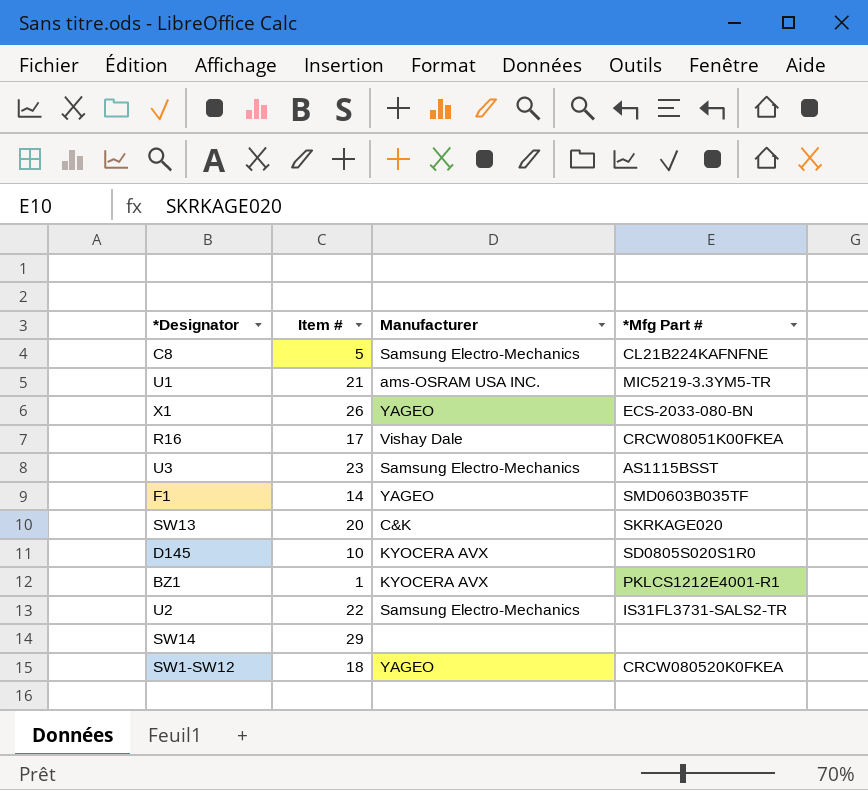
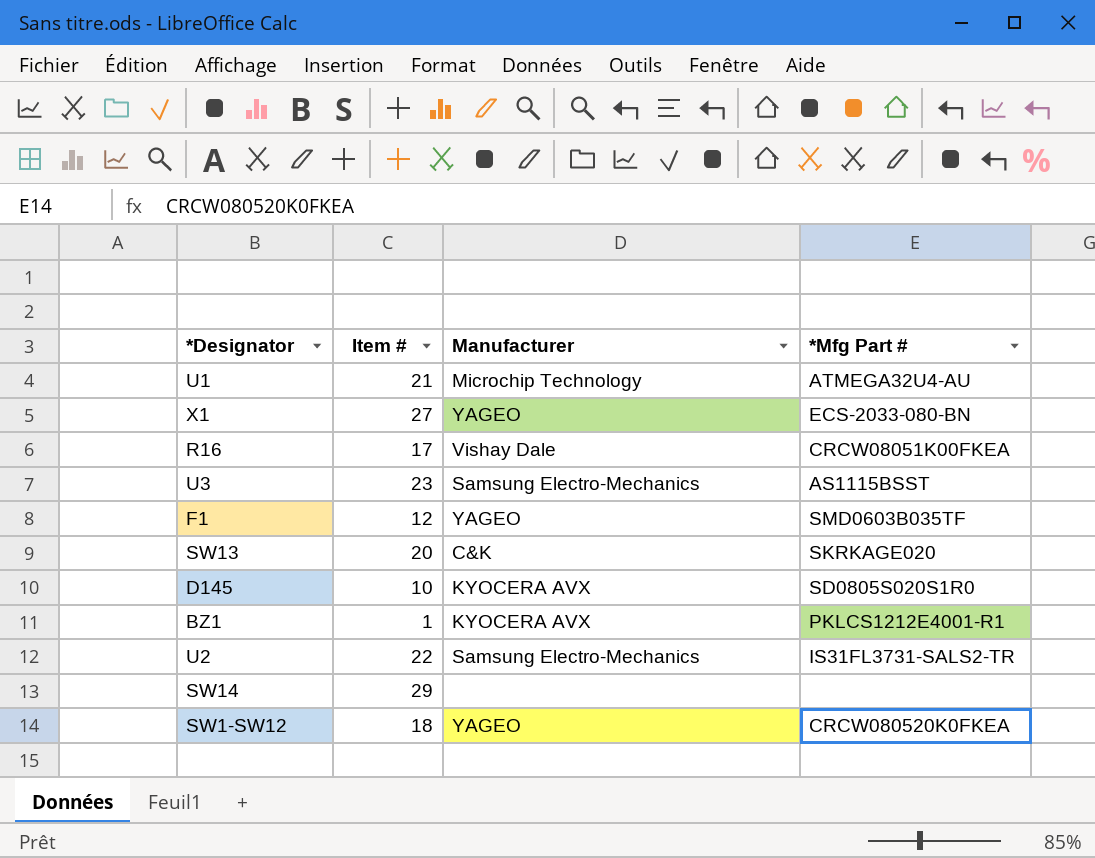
row C8: 5 | Samsung Electro-Mechanics | CL21B224KAFNFNE -> none
U1 | Manufacturer: ams-OSRAM USA INC. -> Microchip Technology
U1 | *Mfg Part #: MIC5219-3.3YM5-TR -> ATMEGA32U4-AU
X1 | Item #: 26 -> 27
F1 | Item #: 14 -> 12

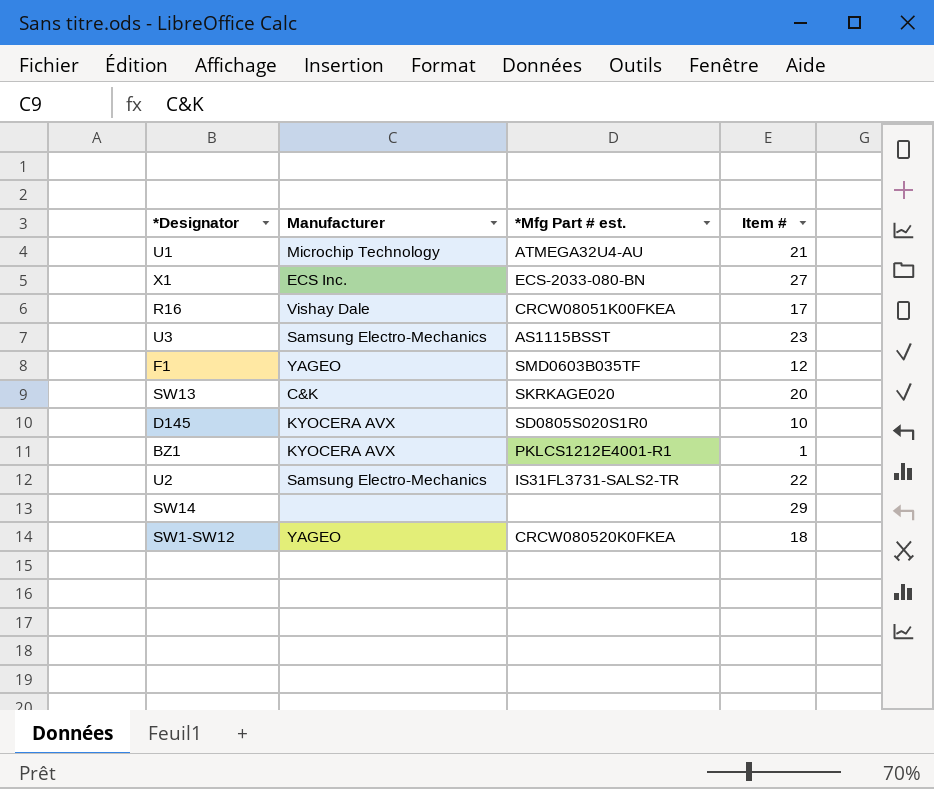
column name: *Mfg Part # -> *Mfg Part # est.
column Item # | position: 2 -> 4
X1 | Manufacturer: YAGEO -> ECS Inc.

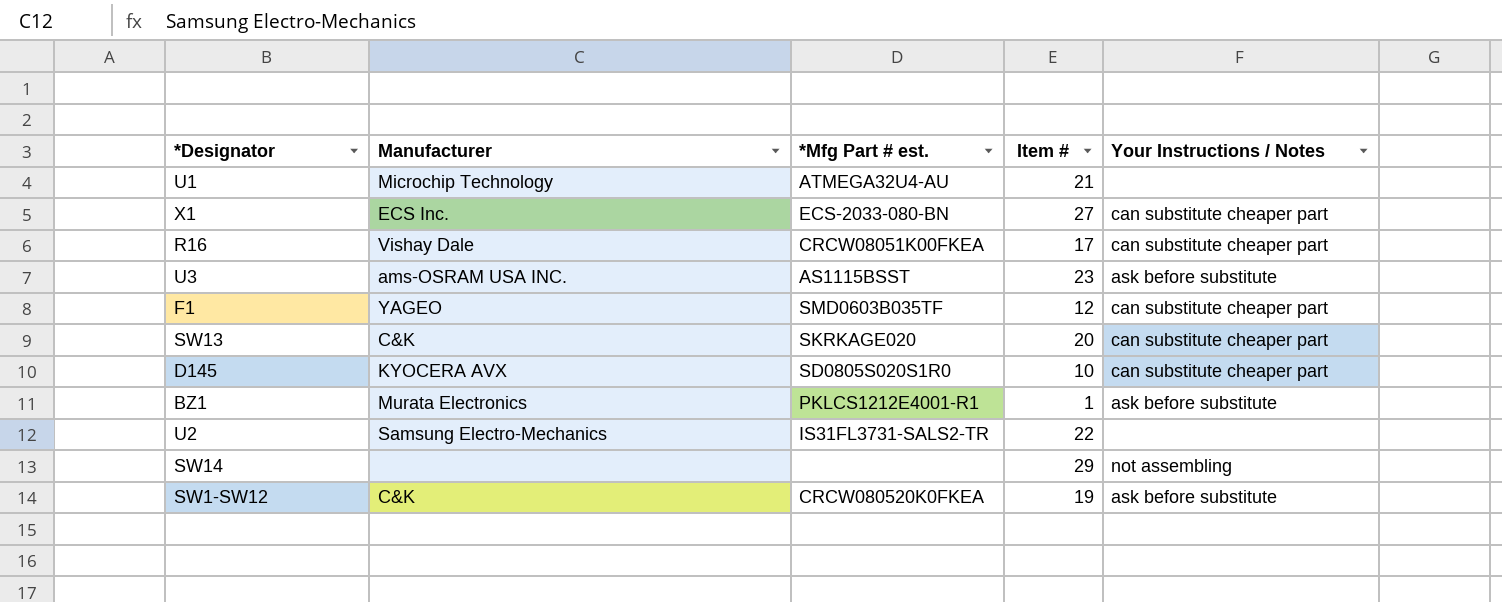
column Your Instructions / Notes | position: none -> 5
U3 | Manufacturer: Samsung Electro-Mechanics -> ams-OSRAM USA INC.
BZ1 | Manufacturer: KYOCERA AVX -> Murata Electronics
SW1-SW12 | Manufacturer: YAGEO -> C&K
SW1-SW12 | Item #: 18 -> 19

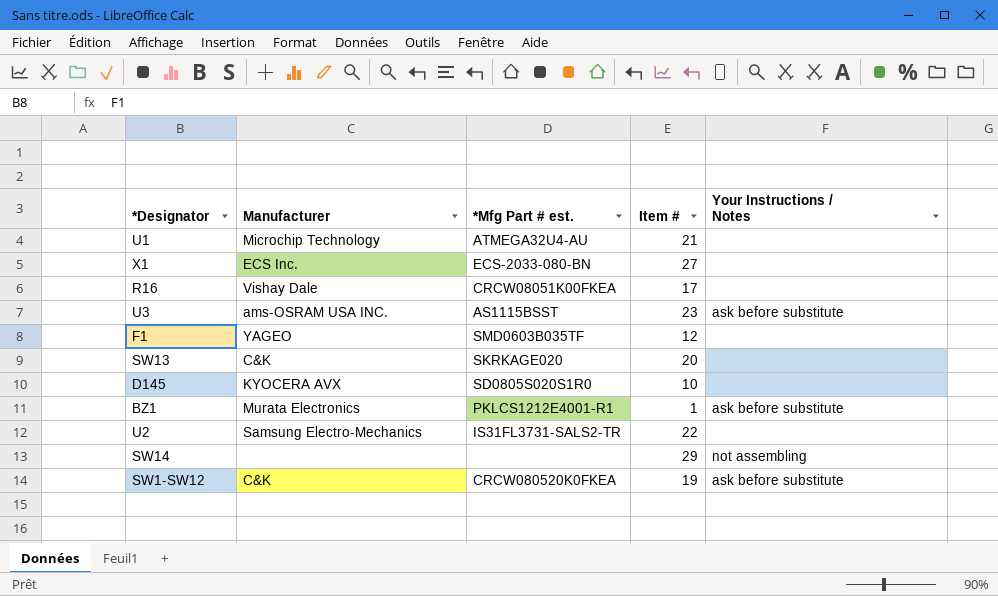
X1 | Your Instructions / Notes: can substitute cheaper part -> none
R16 | Your Instructions / Notes: can substitute cheaper part -> none
F1 | Your Instructions / Notes: can substitute cheaper part -> none
SW13 | Your Instructions / Notes: can substitute cheaper part -> none
D145 | Your Instructions / Notes: can substitute cheaper part -> none

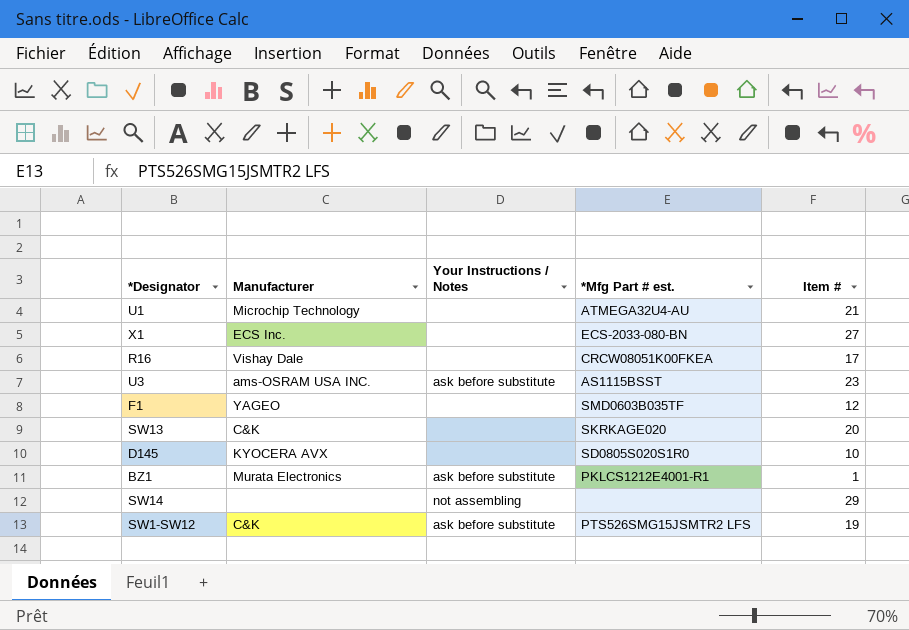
column Your Instructions / Notes | position: 5 -> 3
row U2: Samsung Electro-Mechanics | IS31FL3731-SALS2-TR | 22 | none -> none
SW1-SW12 | *Mfg Part # est.: CRCW080520K0FKEA -> PTS526SMG15JSMTR2 LFS

